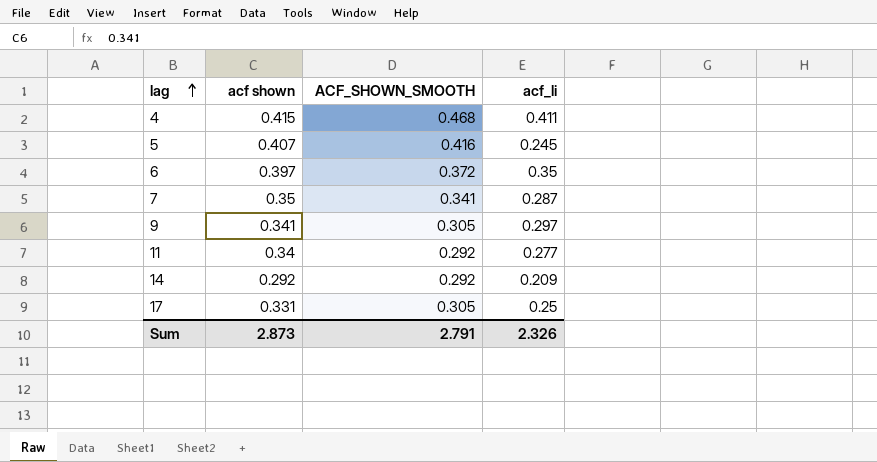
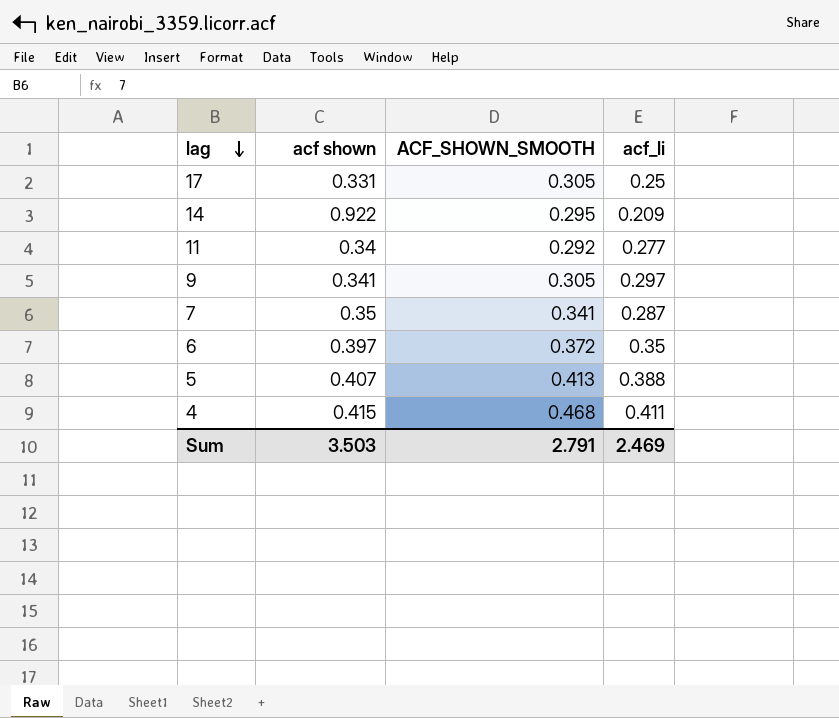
row order: lag ascending -> lag descending
14 | acf shown: 0.292 -> 0.922
14 | ACF_SHOWN_SMOOTH: 0.292 -> 0.295
5 | ACF_SHOWN_SMOOTH: 0.416 -> 0.413
5 | acf_li: 0.245 -> 0.388
Sum | acf shown: 2.873 -> 3.503
Sum | acf_li: 2.326 -> 2.469

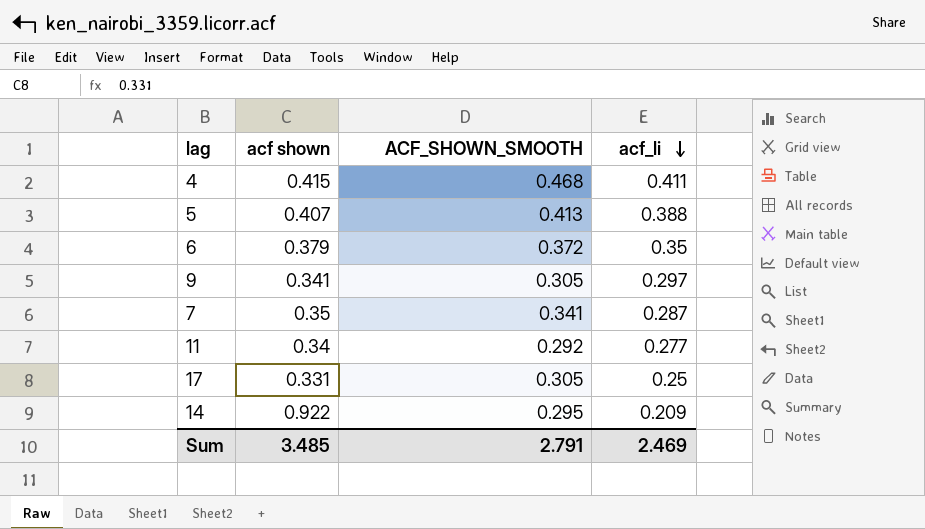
row order: lag descending -> acf_li descending
6 | acf shown: 0.397 -> 0.379
Sum | acf shown: 3.503 -> 3.485

